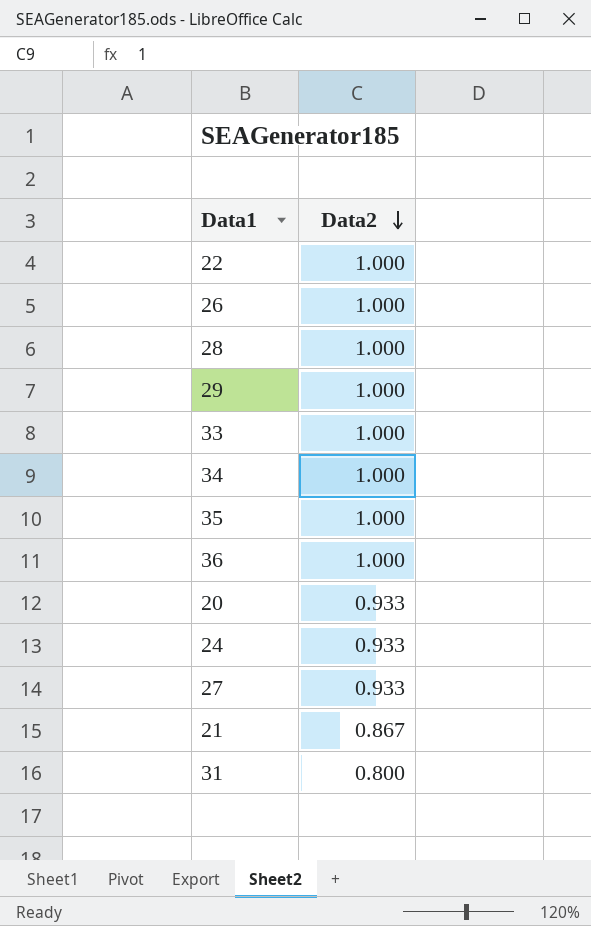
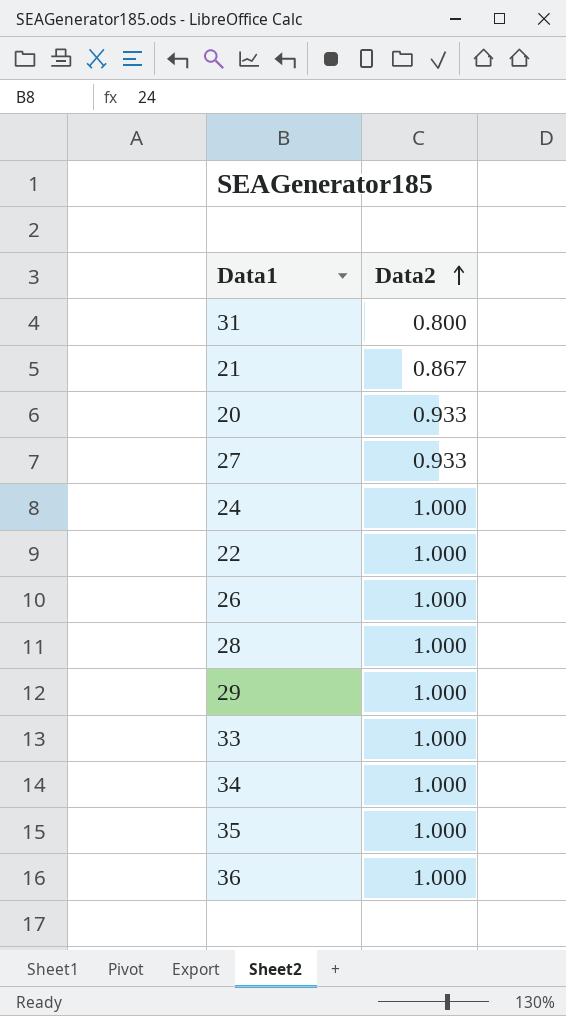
row order: Data2 descending -> Data2 ascending
24 | Data2: 0.933 -> 1.000

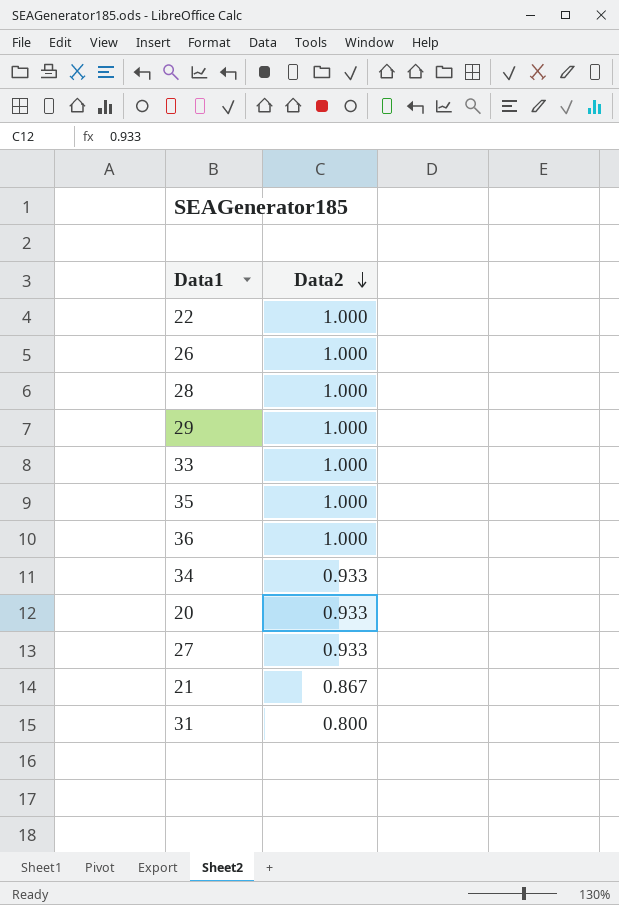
row order: Data2 ascending -> Data2 descending
row 24: 1.000 -> none
34 | Data2: 1.000 -> 0.933

